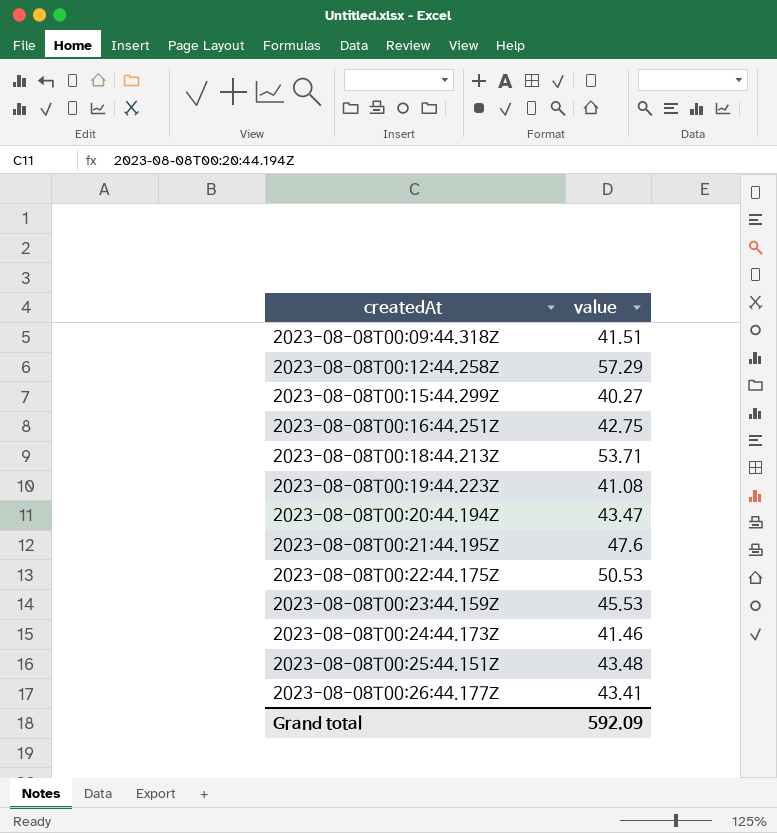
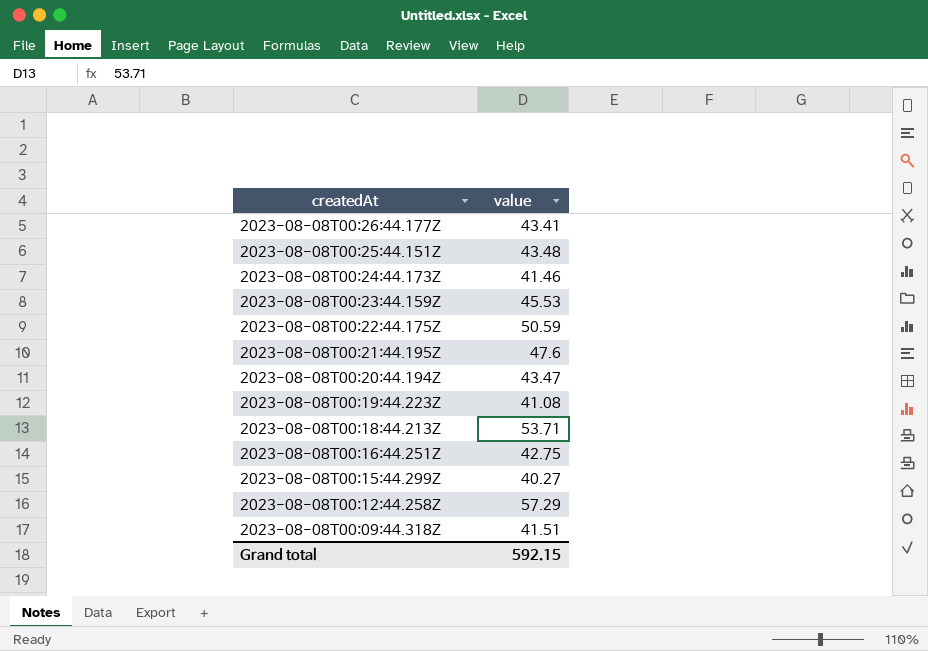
row order: createdAt ascending -> createdAt descending
2023-08-08T00:22:44.175Z | value: 50.53 -> 50.59
Grand total | value: 592.09 -> 592.15

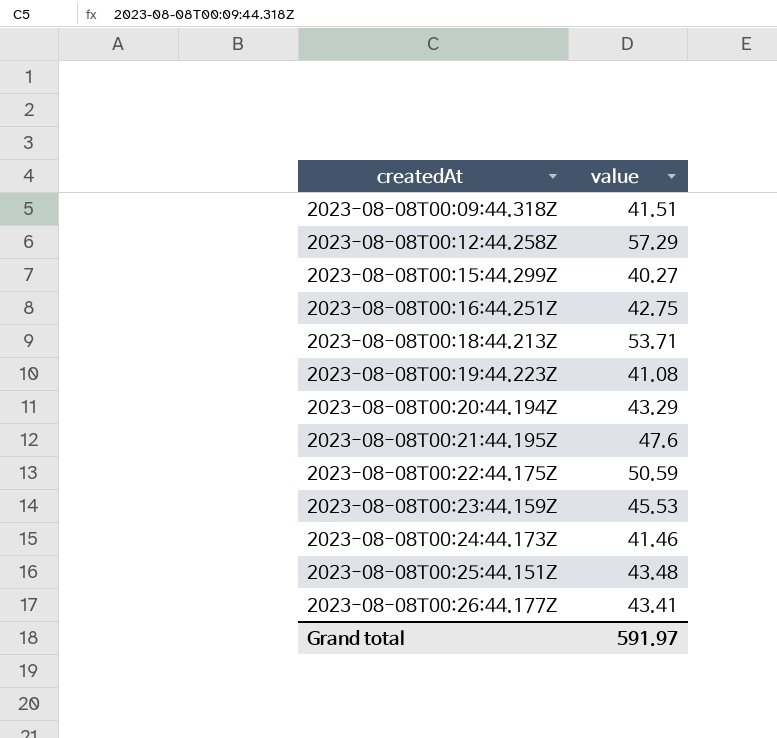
row order: createdAt descending -> createdAt ascending
2023-08-08T00:20:44.194Z | value: 43.47 -> 43.29
Grand total | value: 592.15 -> 591.97

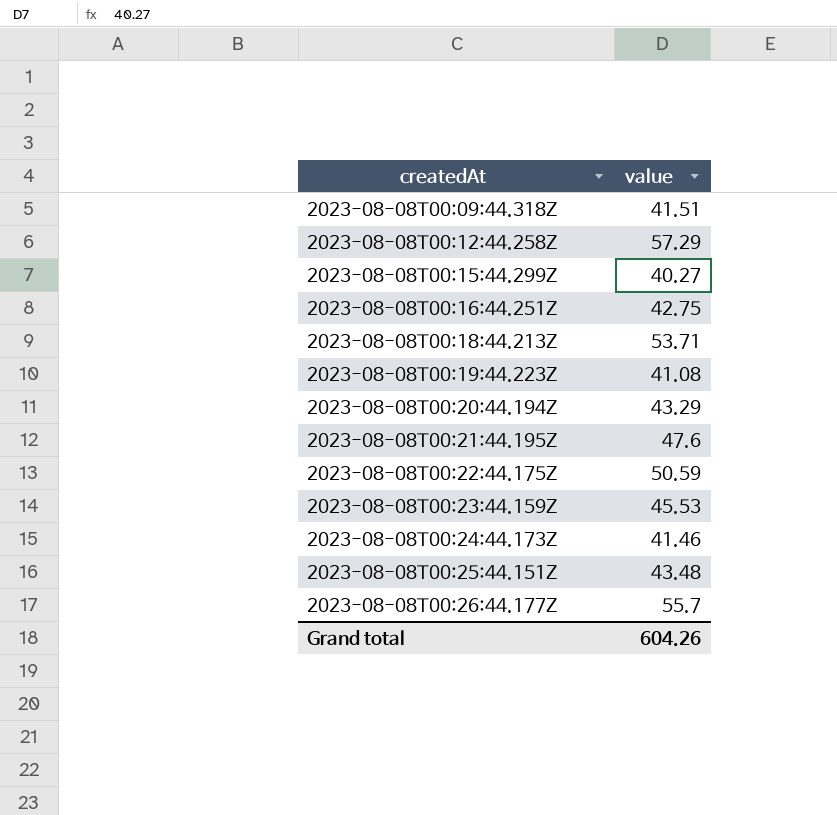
2023-08-08T00:26:44.177Z | value: 43.41 -> 55.7
Grand total | value: 591.97 -> 604.26

